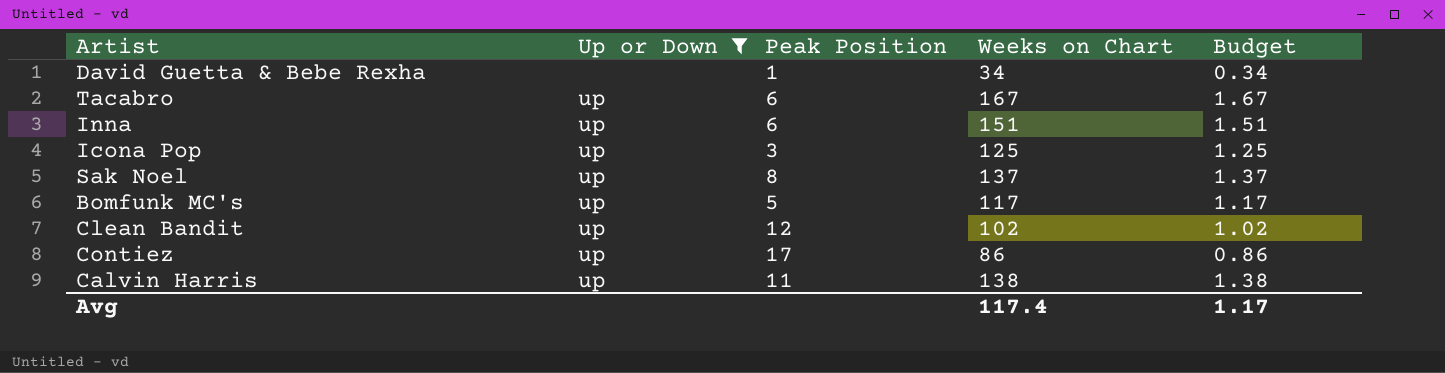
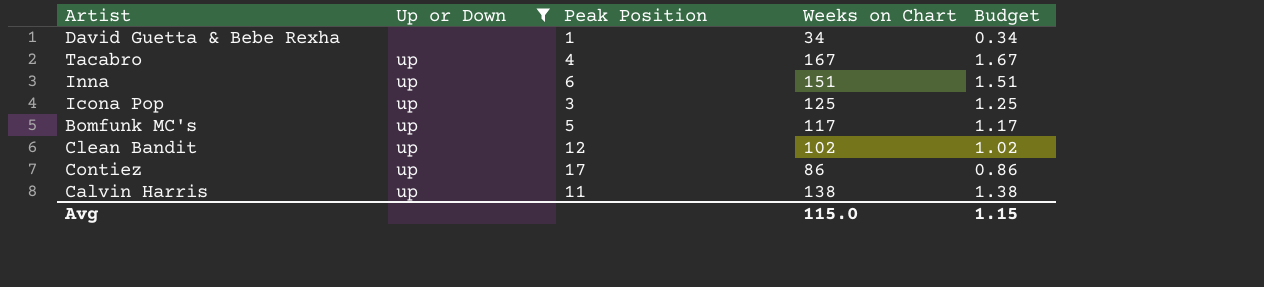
row Sak Noel: up | 8 | 137 | 1.37 -> none
Tacabro | Peak Position: 6 -> 4
Avg | Weeks on Chart: 117.4 -> 115.0
Avg | Budget: 1.17 -> 1.15

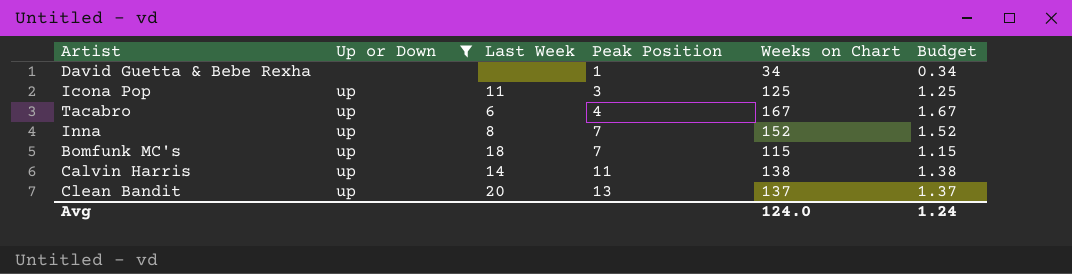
row order: none -> Peak Position ascending
column Last Week | position: none -> 3
row Contiez: up | 17 | 86 | 0.86 -> none
Inna | Peak Position: 6 -> 7
Inna | Weeks on Chart: 151 -> 152
Inna | Budget: 1.51 -> 1.52
Bomfunk MC's | Peak Position: 5 -> 7
Bomfunk MC's | Weeks on Chart: 117 -> 115
Bomfunk MC's | Budget: 1.17 -> 1.15
Clean Bandit | Peak Position: 12 -> 13
Clean Bandit | Weeks on Chart: 102 -> 137
Clean Bandit | Budget: 1.02 -> 1.37
Avg | Weeks on Chart: 115.0 -> 124.0
Avg | Budget: 1.15 -> 1.24

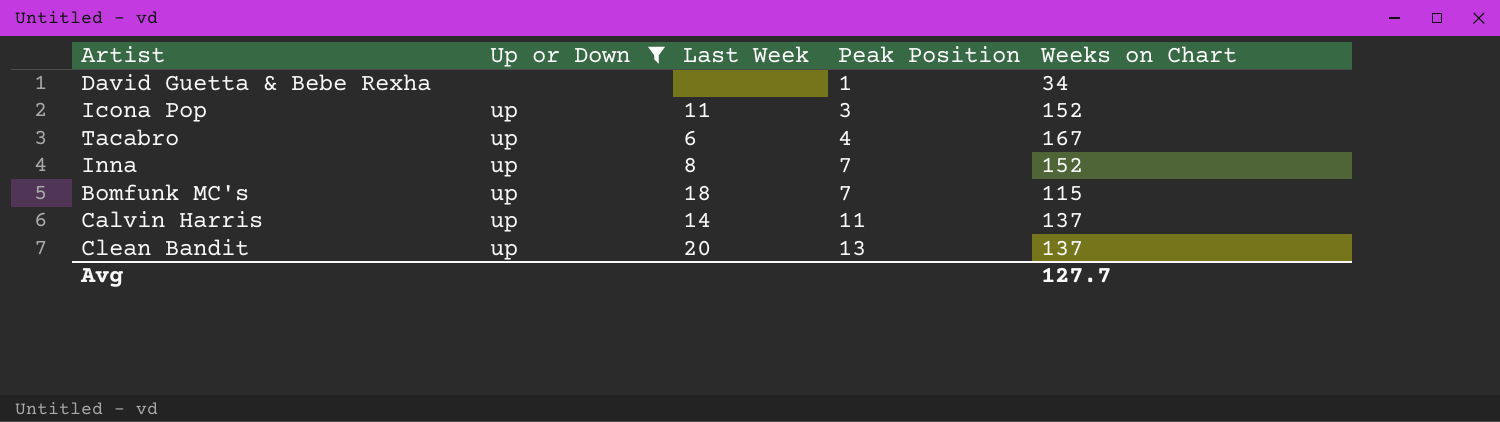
column Budget | formula: [Weeks on Chart] * 0.01 -> none
Icona Pop | Weeks on Chart: 125 -> 152
Calvin Harris | Weeks on Chart: 138 -> 137
Avg | Weeks on Chart: 124.0 -> 127.7

